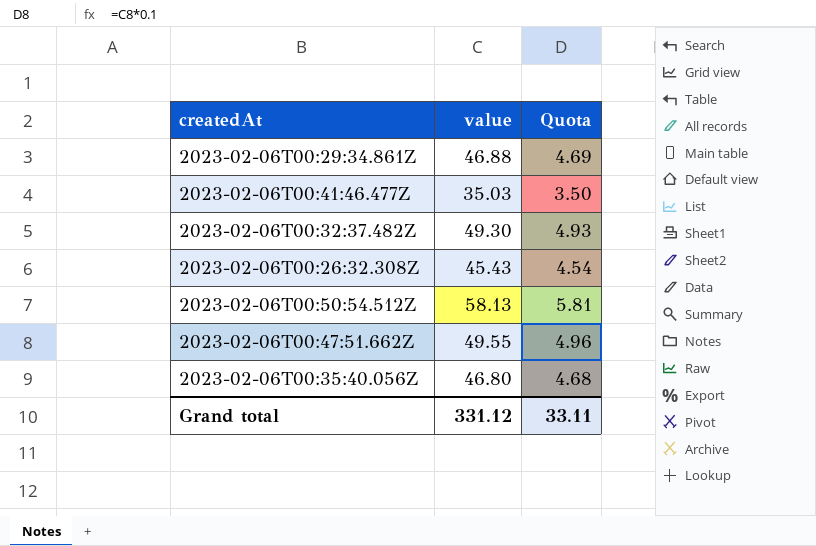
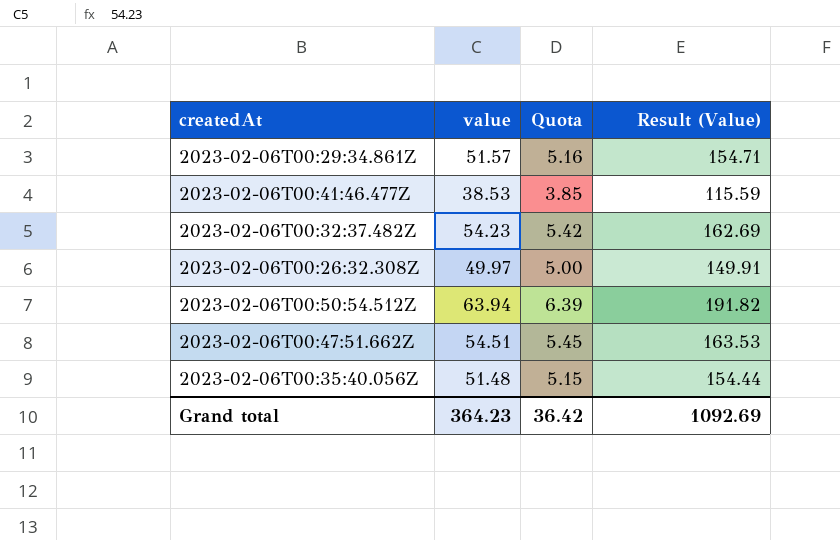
column Result (Value) | formula: none -> [value] * 3
2023-02-06T00:29:34.861Z | value: 46.88 -> 51.57
2023-02-06T00:29:34.861Z | Quota: 4.69 -> 5.16
2023-02-06T00:41:46.477Z | value: 35.03 -> 38.53
2023-02-06T00:41:46.477Z | Quota: 3.50 -> 3.85
2023-02-06T00:32:37.482Z | value: 49.30 -> 54.23
2023-02-06T00:32:37.482Z | Quota: 4.93 -> 5.42
2023-02-06T00:26:32.308Z | value: 45.43 -> 49.97
2023-02-06T00:26:32.308Z | Quota: 4.54 -> 5.00
2023-02-06T00:50:54.512Z | value: 58.13 -> 63.94
2023-02-06T00:50:54.512Z | Quota: 5.81 -> 6.39
2023-02-06T00:47:51.662Z | value: 49.55 -> 54.51
2023-02-06T00:47:51.662Z | Quota: 4.96 -> 5.45
2023-02-06T00:35:40.056Z | value: 46.80 -> 51.48
2023-02-06T00:35:40.056Z | Quota: 4.68 -> 5.15
Grand total | value: 331.12 -> 364.23
Grand total | Quota: 33.11 -> 36.42

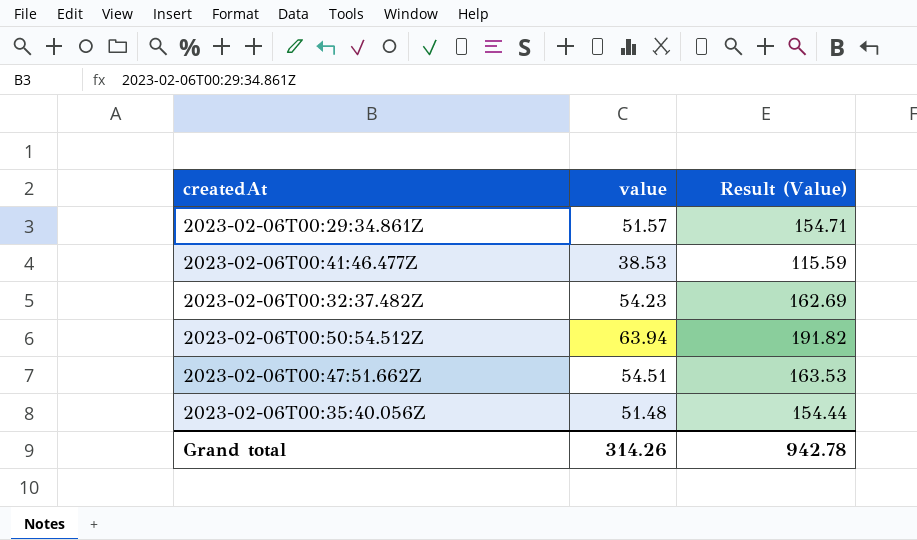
column Quota | formula: [value] * 0.1 -> none
row 2023-02-06T00:26:32.308Z: 49.97 | 5.00 | 149.91 -> none
Grand total | value: 364.23 -> 314.26
Grand total | Result (Value): 1092.69 -> 942.78

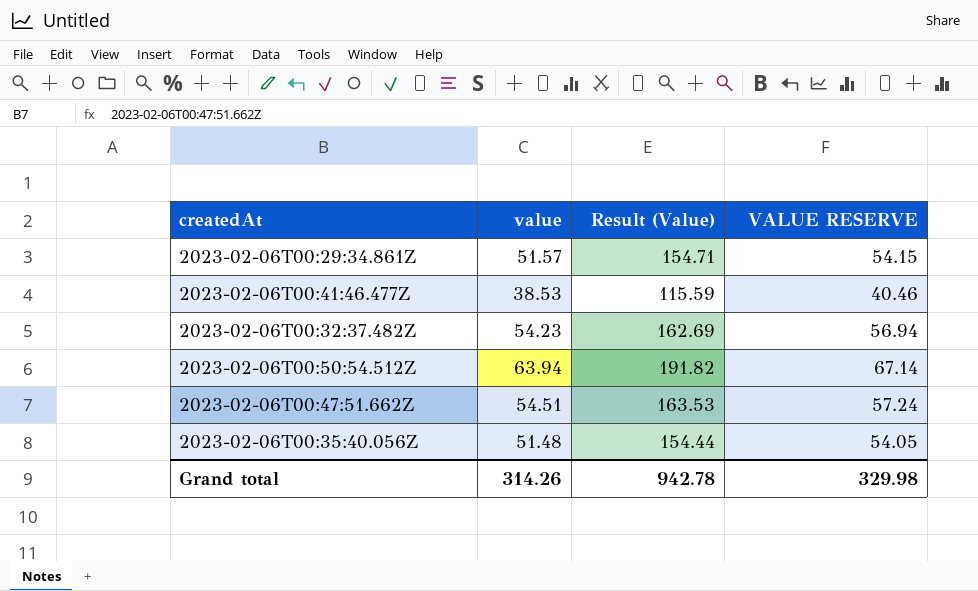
column VALUE RESERVE | formula: none -> [value] * 1.05

